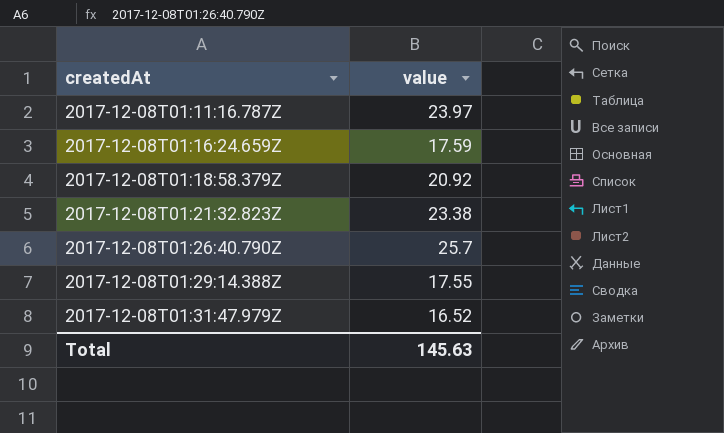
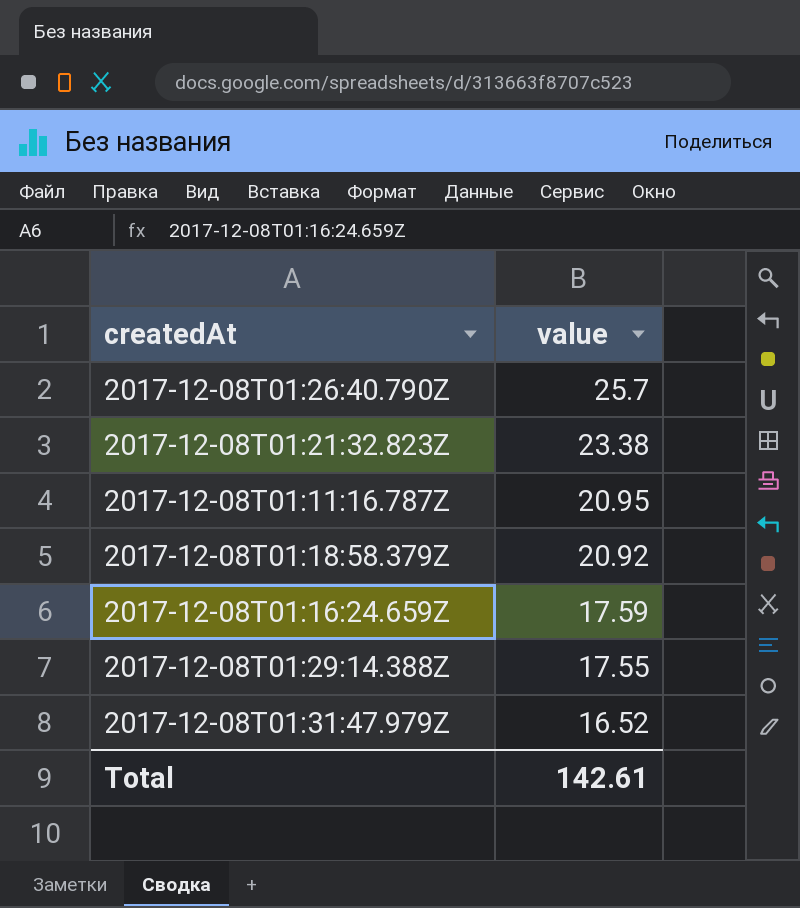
row order: createdAt ascending -> value descending
2017-12-08T01:11:16.787Z | value: 23.97 -> 20.95
Total | value: 145.63 -> 142.61

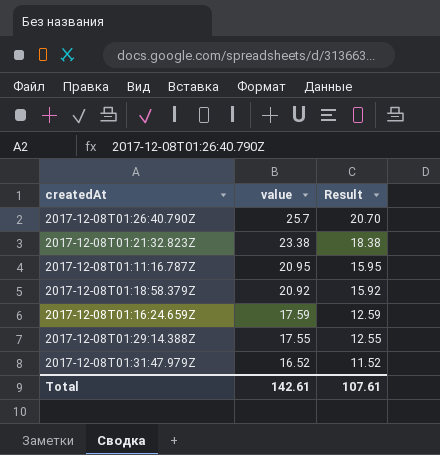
column Result | formula: none -> [value] - 5

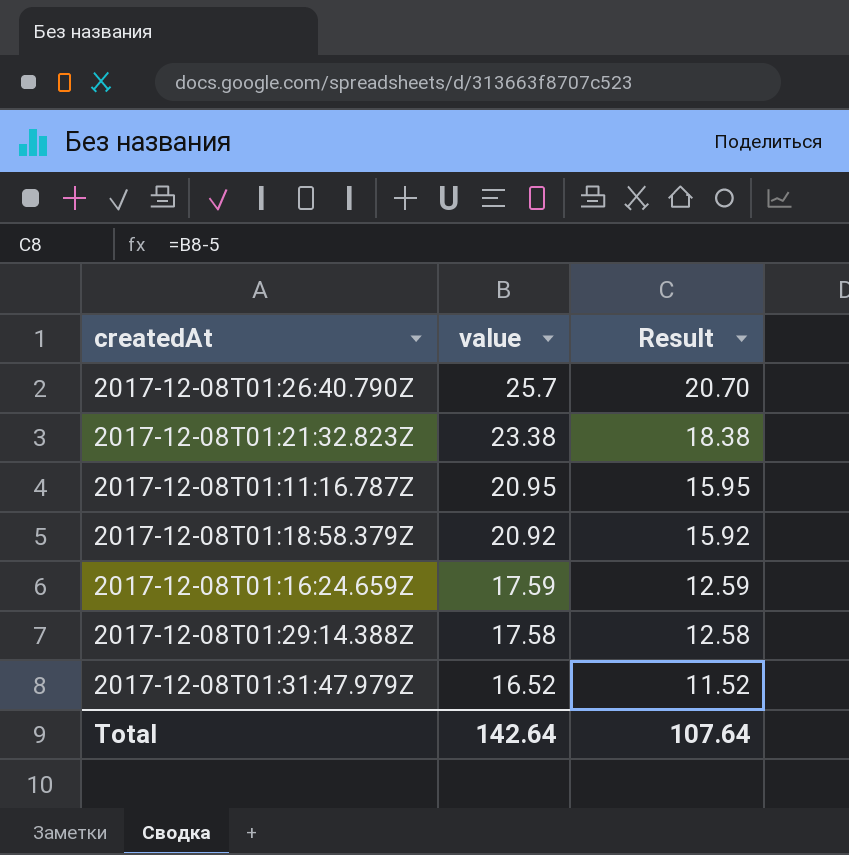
2017-12-08T01:29:14.388Z | value: 17.55 -> 17.58
2017-12-08T01:29:14.388Z | Result: 12.55 -> 12.58
Total | value: 142.61 -> 142.64
Total | Result: 107.61 -> 107.64

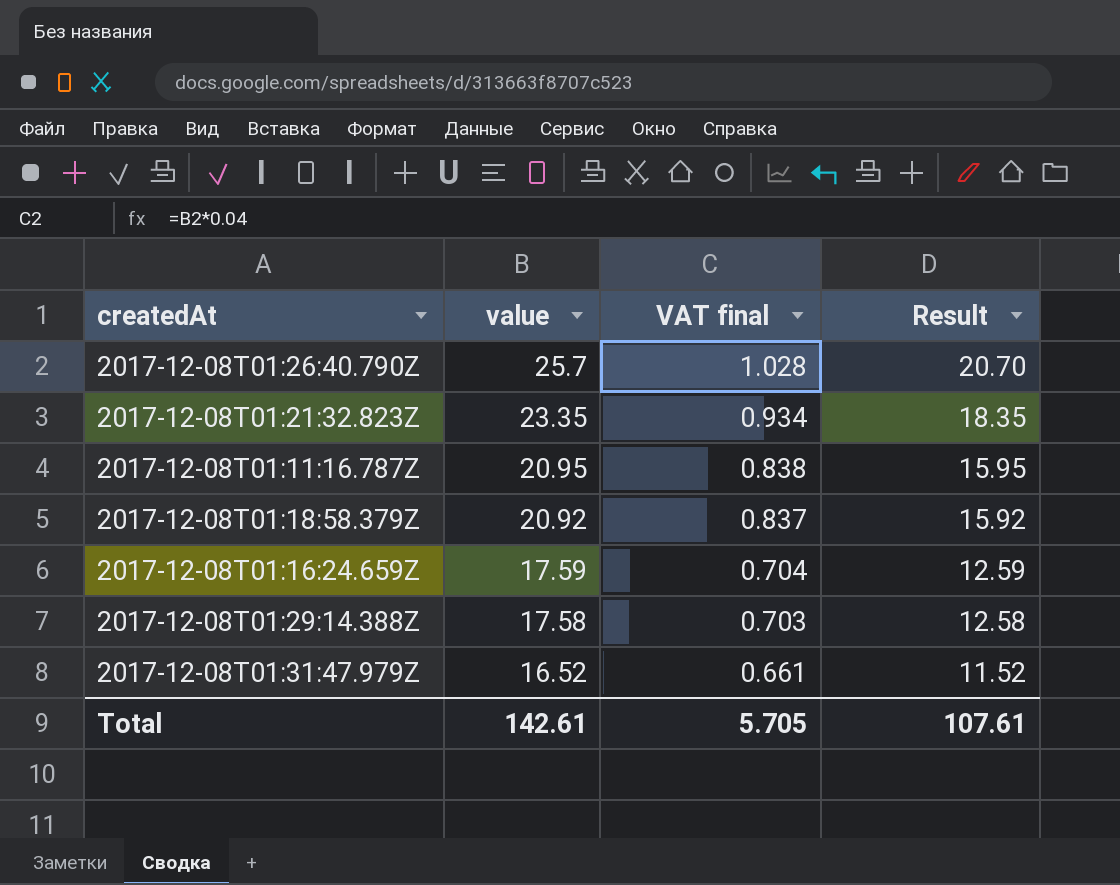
column VAT final | formula: none -> [value] * 0.04
2017-12-08T01:21:32.823Z | value: 23.38 -> 23.35
2017-12-08T01:21:32.823Z | Result: 18.38 -> 18.35
Total | value: 142.64 -> 142.61
Total | Result: 107.64 -> 107.61

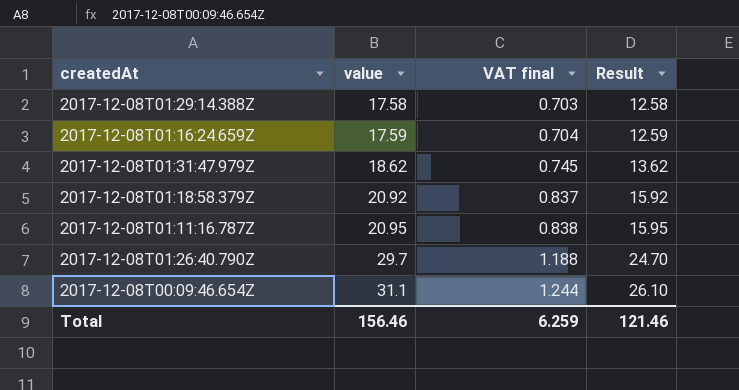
row order: value descending -> value ascending
row 2017-12-08T01:21:32.823Z: 23.35 | 0.934 | 18.35 -> none
2017-12-08T01:31:47.979Z | value: 16.52 -> 18.62
2017-12-08T01:31:47.979Z | VAT final: 0.661 -> 0.745
2017-12-08T01:31:47.979Z | Result: 11.52 -> 13.62
2017-12-08T01:26:40.790Z | value: 25.7 -> 29.7
2017-12-08T01:26:40.790Z | VAT final: 1.028 -> 1.188
2017-12-08T01:26:40.790Z | Result: 20.70 -> 24.70
row 2017-12-08T00:09:46.654Z: none -> 31.1 | 1.244 | 26.10
Total | value: 142.61 -> 156.46
Total | VAT final: 5.705 -> 6.259
Total | Result: 107.61 -> 121.46

